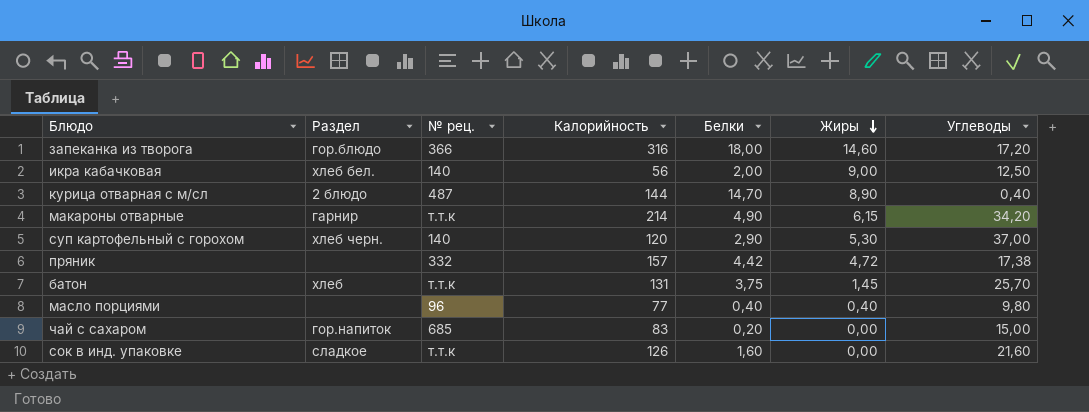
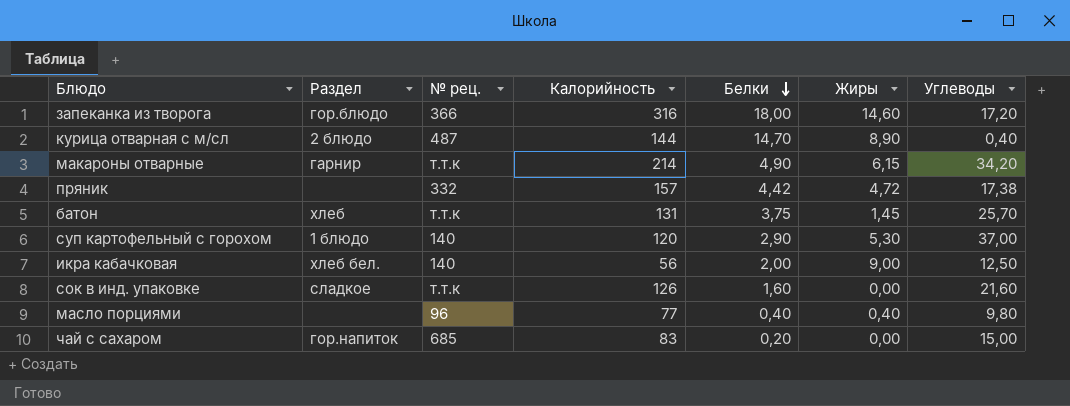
row order: Жиры descending -> Белки descending
суп картофельный с горохом | Раздел: хлеб черн. -> 1 блюдо

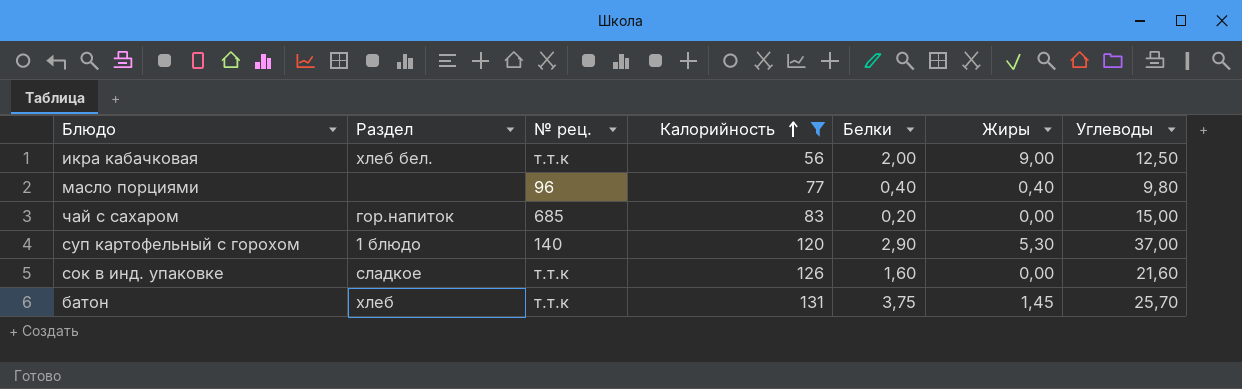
filter: none -> Калорийность <= 131
row order: Белки descending -> Калорийность ascending
икра кабачковая | № рец.: 140 -> т.т.к

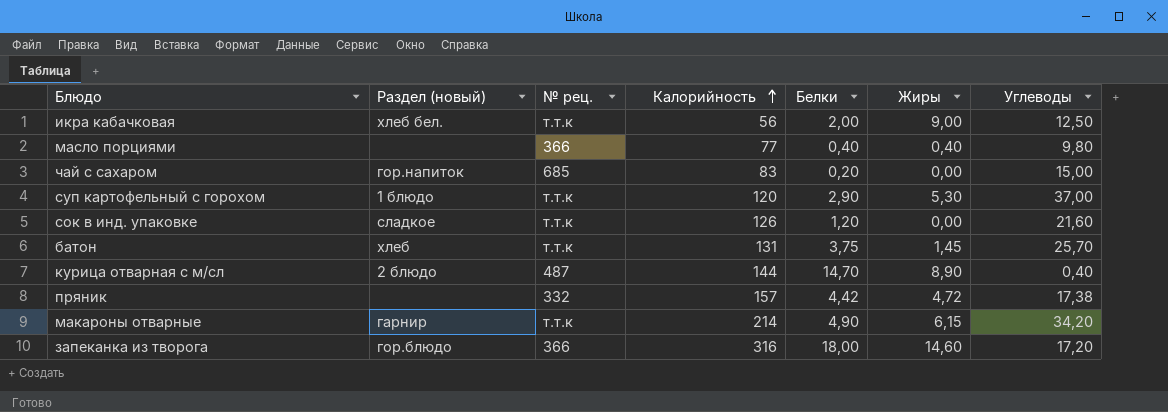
filter: Калорийность <= 131 -> none
column name: Раздел -> Раздел (новый)
масло порциями | № рец.: 96 -> 366
суп картофельный с горохом | № рец.: 140 -> т.т.к
сок в инд. упаковке | Белки: 1,60 -> 1,20

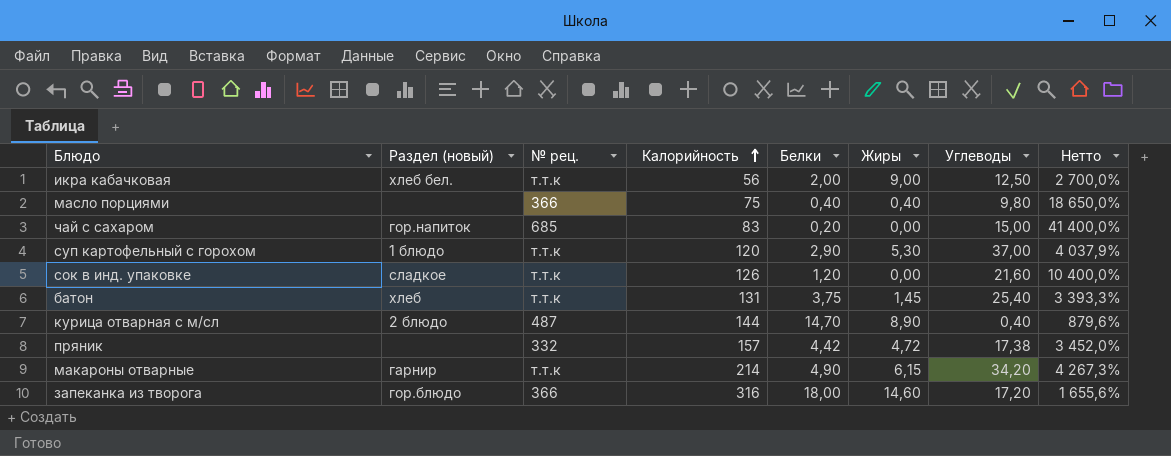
column Нетто | formula: none -> ([Калорийность] - [Белки]) / [Белки]
масло порциями | Калорийность: 77 -> 75
батон | Углеводы: 25,70 -> 25,40

